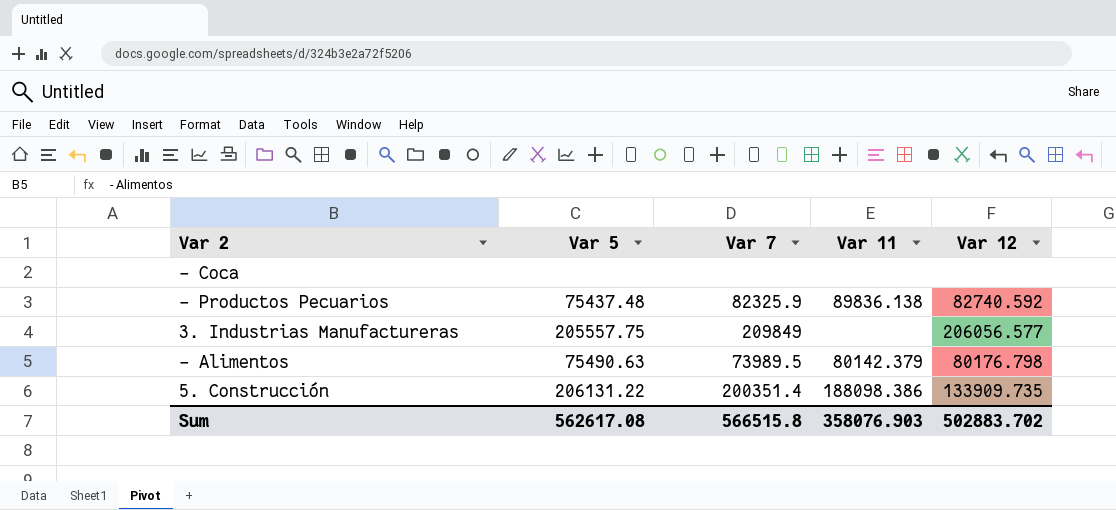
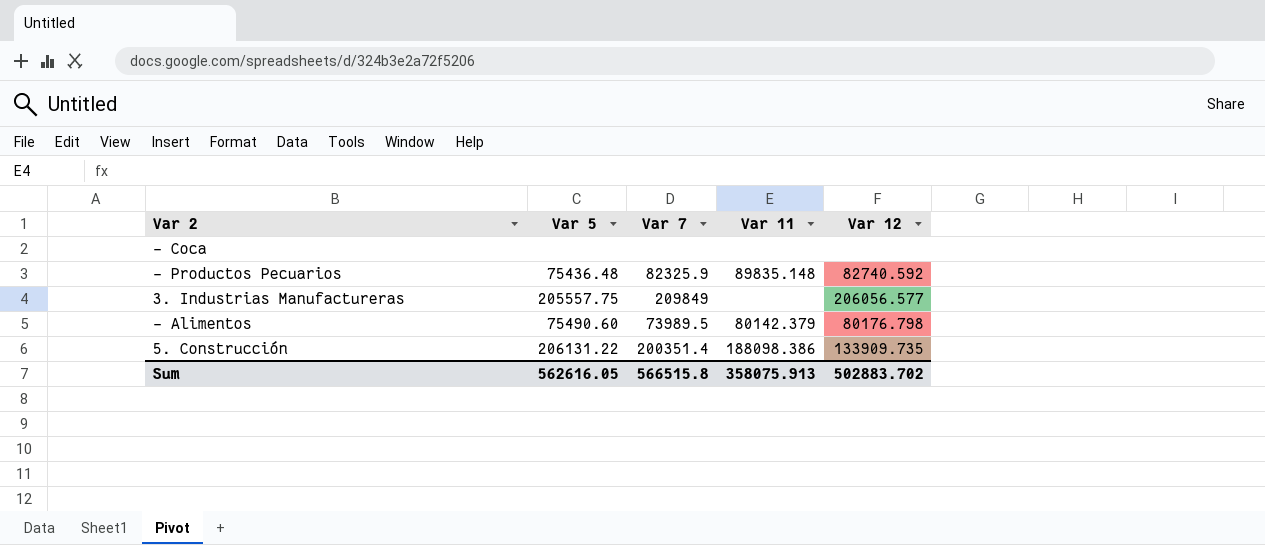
- Productos Pecuarios | Var 5: 75437.48 -> 75436.48
- Productos Pecuarios | Var 11: 89836.138 -> 89835.148
- Alimentos | Var 5: 75490.63 -> 75490.60
Sum | Var 5: 562617.08 -> 562616.05
Sum | Var 11: 358076.903 -> 358075.913

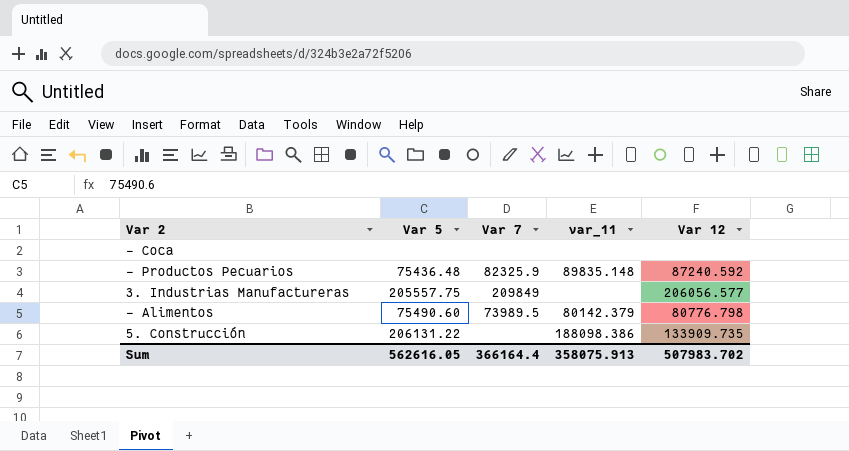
column name: Var 11 -> var_11
- Productos Pecuarios | Var 12: 82740.592 -> 87240.592
- Alimentos | Var 12: 80176.798 -> 80776.798
5. Construcción | Var 7: 200351.4 -> none
Sum | Var 7: 566515.8 -> 366164.4
Sum | Var 12: 502883.702 -> 507983.702

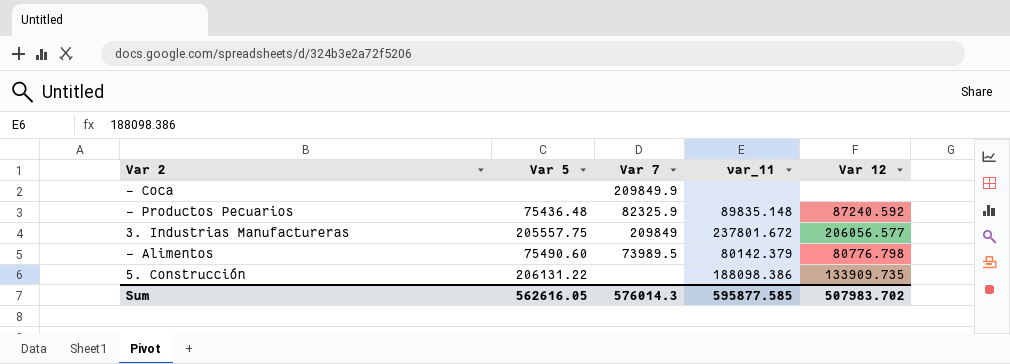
- Coca | Var 7: none -> 209849.9
3. Industrias Manufactureras | var_11: none -> 237801.672
Sum | Var 7: 366164.4 -> 576014.3
Sum | var_11: 358075.913 -> 595877.585

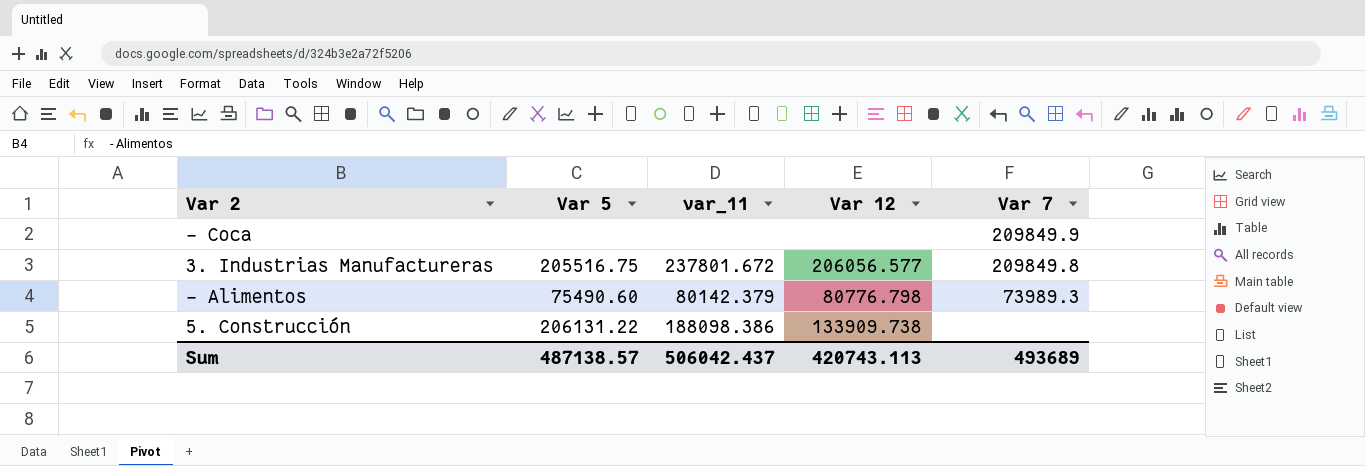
column Var 7 | position: 3 -> 5
row - Productos Pecuarios: 75436.48 | 82325.9 | 89835.148 | 87240.592 -> none
3. Industrias Manufactureras | Var 5: 205557.75 -> 205516.75
3. Industrias Manufactureras | Var 7: 209849 -> 209849.8
- Alimentos | Var 7: 73989.5 -> 73989.3
5. Construcción | Var 12: 133909.735 -> 133909.738
Sum | Var 5: 562616.05 -> 487138.57
Sum | var_11: 595877.585 -> 506042.437
Sum | Var 12: 507983.702 -> 420743.113
Sum | Var 7: 576014.3 -> 493689

